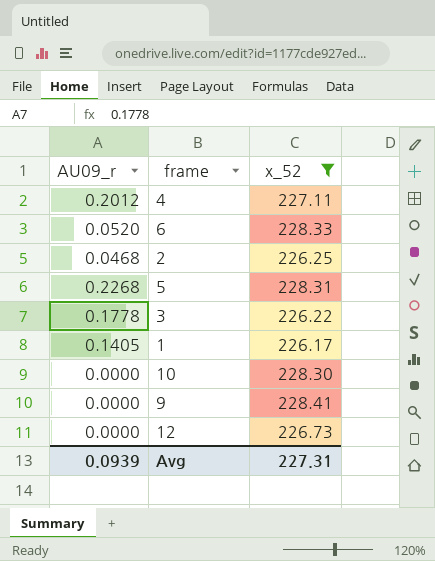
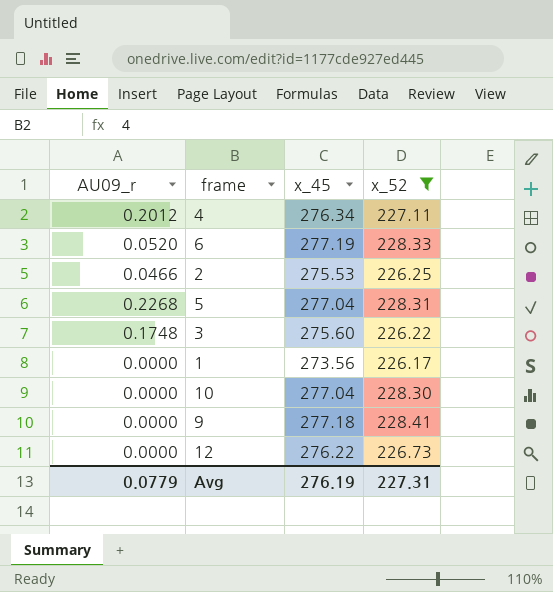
column x_45 | position: none -> 3
2 | AU09_r: 0.0468 -> 0.0466
3 | AU09_r: 0.1778 -> 0.1748
1 | AU09_r: 0.1405 -> 0.0000
Avg | AU09_r: 0.0939 -> 0.0779

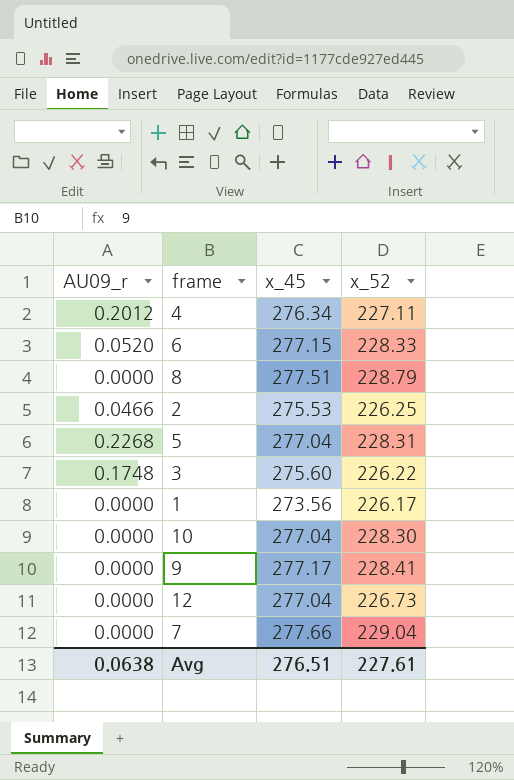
filter: x_52 <= 228.41 -> none
6 | x_45: 277.19 -> 277.15
9 | x_45: 277.18 -> 277.17
12 | x_45: 276.22 -> 277.04
Avg | AU09_r: 0.0779 -> 0.0638
Avg | x_45: 276.19 -> 276.51
Avg | x_52: 227.31 -> 227.61

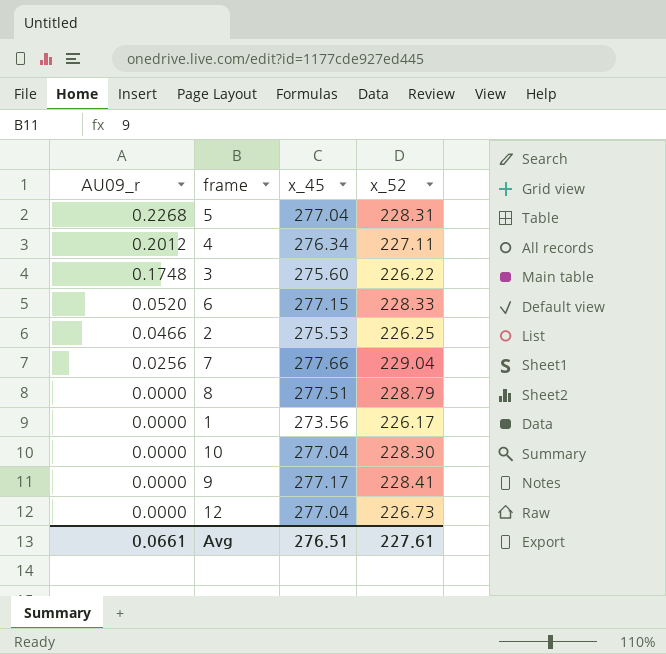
row order: none -> AU09_r descending
7 | AU09_r: 0.0000 -> 0.0256
Avg | AU09_r: 0.0638 -> 0.0661

